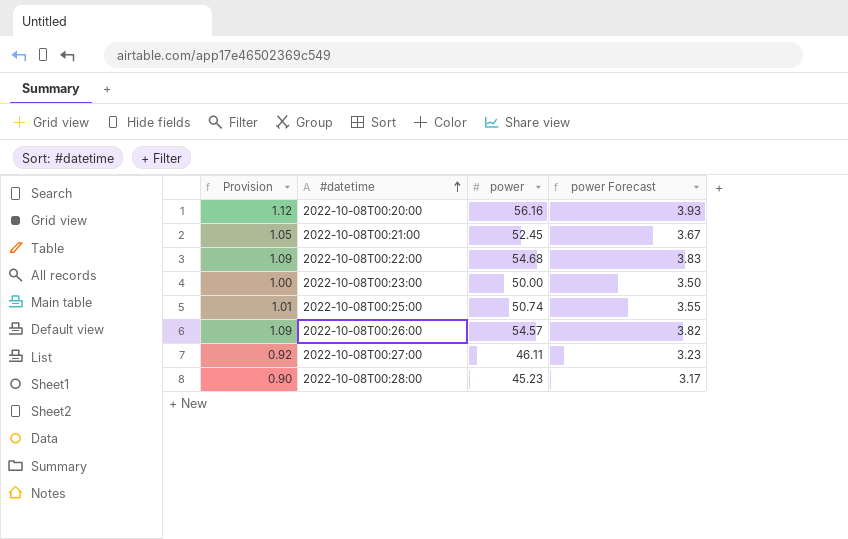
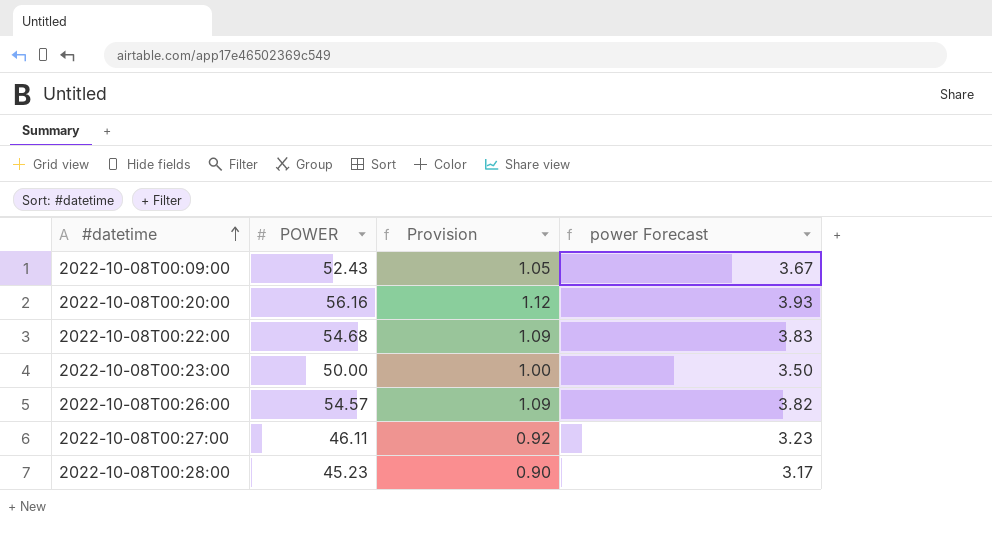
column name: power -> POWER
column Provision | position: 1 -> 3
row 2022-10-08T00:21:00: 1.05 | 52.45 | 3.67 -> none
row 2022-10-08T00:25:00: 1.01 | 50.74 | 3.55 -> none
row 2022-10-08T00:09:00: none -> 52.43 | 1.05 | 3.67

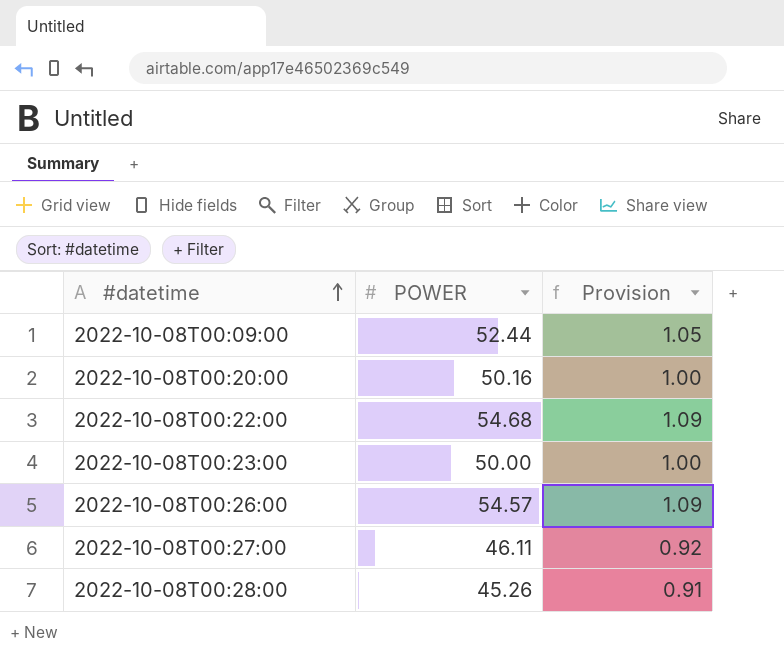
column power Forecast | formula: [POWER] * 0.07 -> none
2022-10-08T00:09:00 | POWER: 52.43 -> 52.44
2022-10-08T00:20:00 | POWER: 56.16 -> 50.16
2022-10-08T00:20:00 | Provision: 1.12 -> 1.00
2022-10-08T00:28:00 | POWER: 45.23 -> 45.26
2022-10-08T00:28:00 | Provision: 0.90 -> 0.91

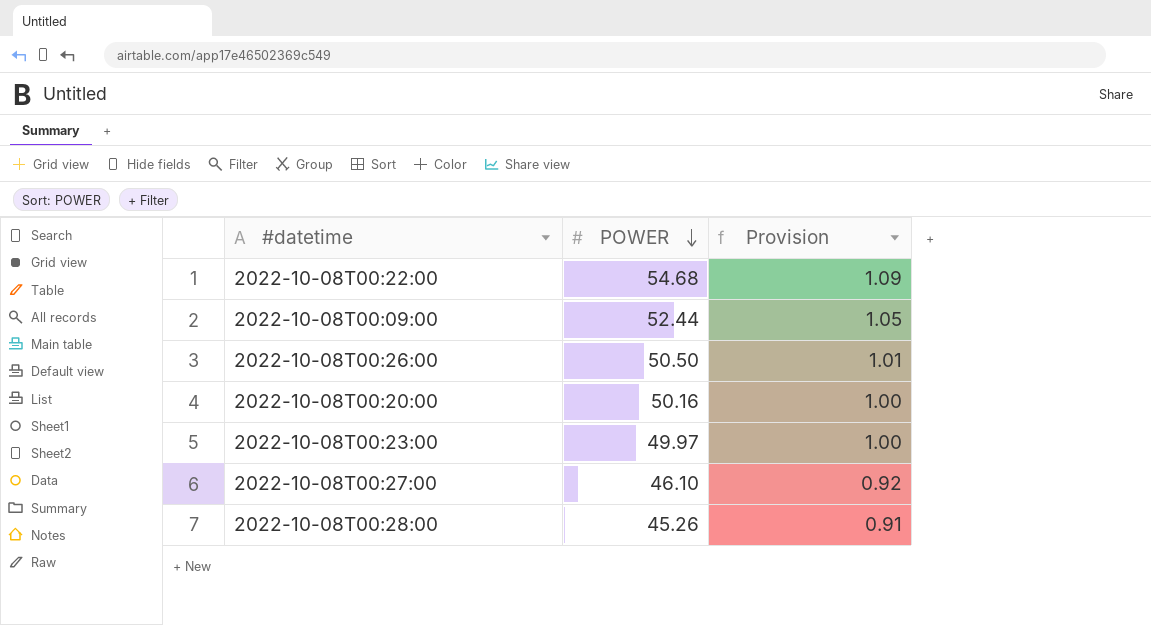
row order: #datetime ascending -> POWER descending
2022-10-08T00:26:00 | POWER: 54.57 -> 50.50
2022-10-08T00:26:00 | Provision: 1.09 -> 1.01
2022-10-08T00:23:00 | POWER: 50.00 -> 49.97
2022-10-08T00:27:00 | POWER: 46.11 -> 46.10

